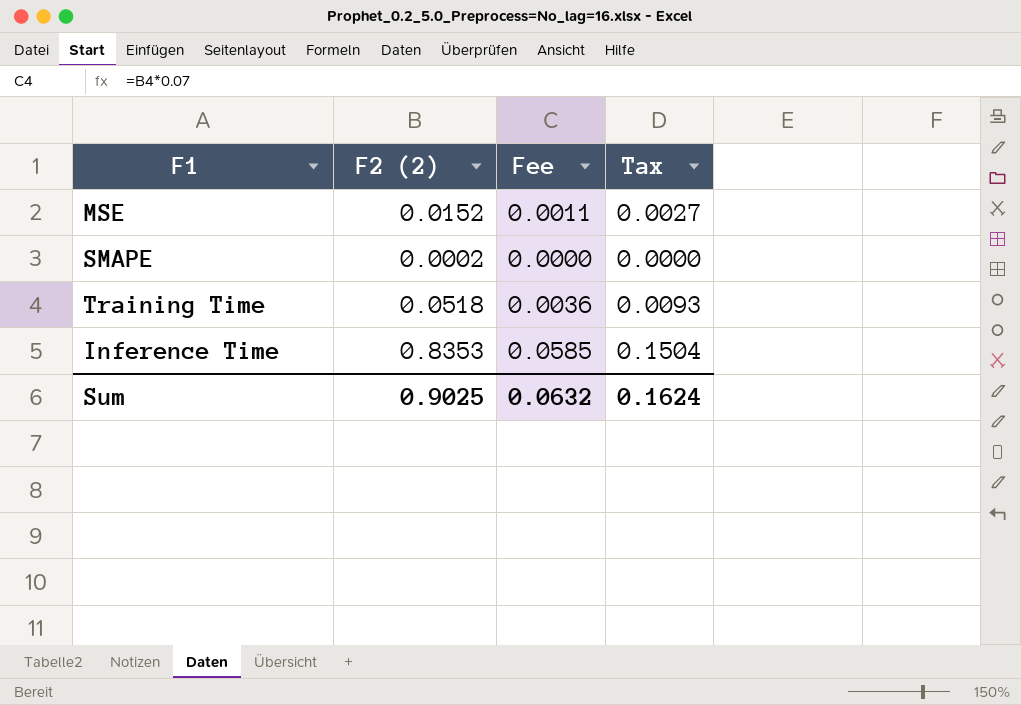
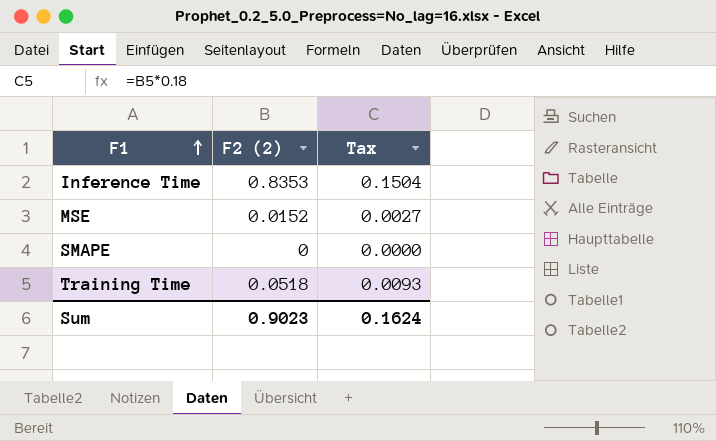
row order: none -> F1 ascending
column Fee | formula: [F2 (2)] * 0.07 -> none
SMAPE | F2 (2): 0.0002 -> 0
Sum | F2 (2): 0.9025 -> 0.9023

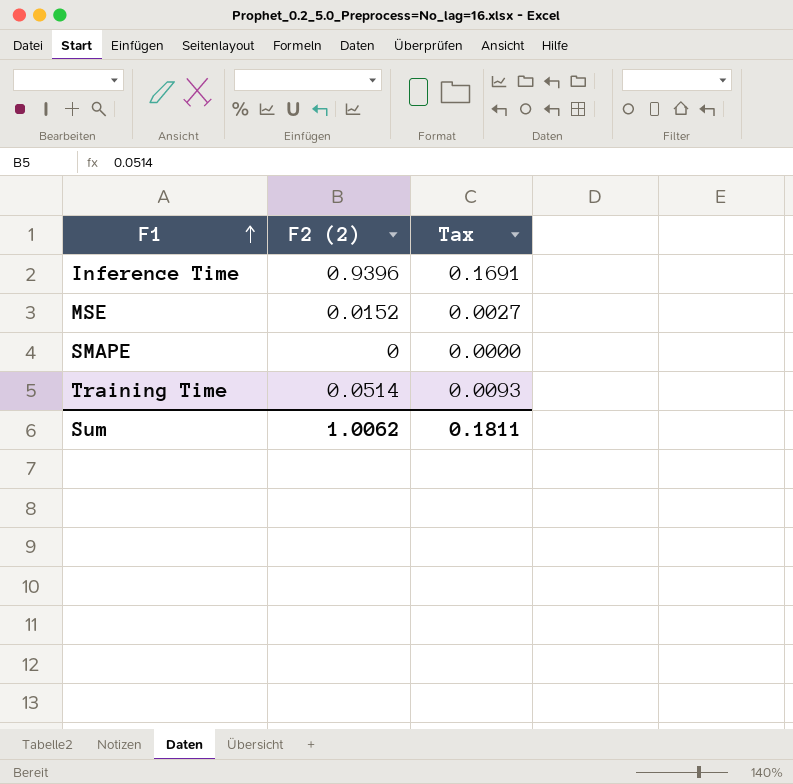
Inference Time | F2 (2): 0.8353 -> 0.9396
Inference Time | Tax: 0.1504 -> 0.1691
Training Time | F2 (2): 0.0518 -> 0.0514
Sum | F2 (2): 0.9023 -> 1.0062
Sum | Tax: 0.1624 -> 0.1811

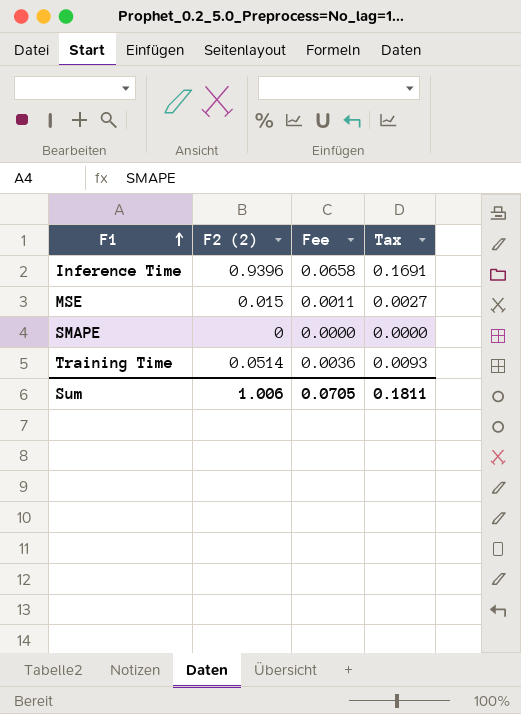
column Fee | formula: none -> [F2 (2)] * 0.07
MSE | F2 (2): 0.0152 -> 0.015
Sum | F2 (2): 1.0062 -> 1.006

